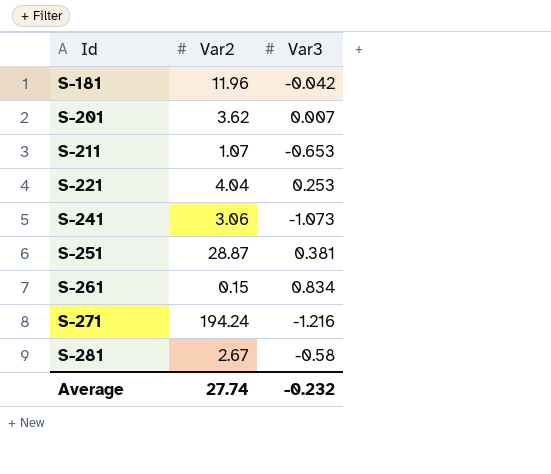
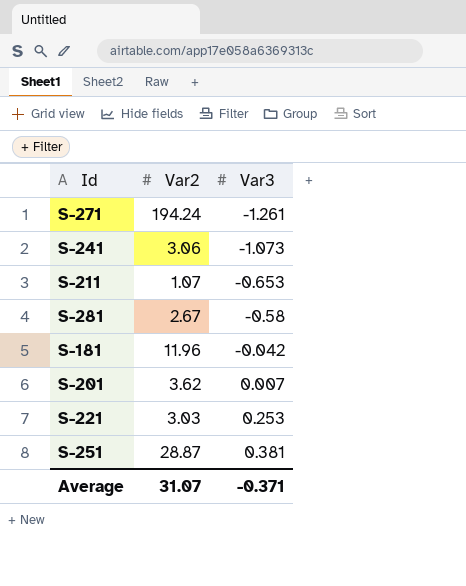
row order: Id ascending -> Var3 ascending
row S-261: 0.15 | 0.834 -> none
S-271 | Var3: -1.216 -> -1.261
S-221 | Var2: 4.04 -> 3.03
Average | Var2: 27.74 -> 31.07
Average | Var3: -0.232 -> -0.371

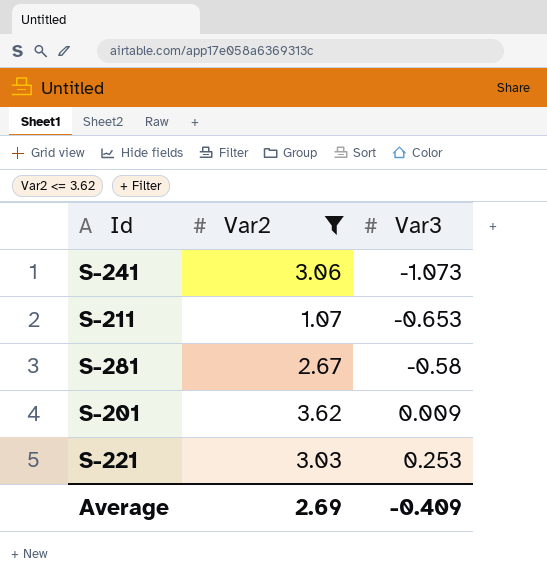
filter: none -> Var2 <= 3.62
S-201 | Var3: 0.007 -> 0.009
Average | Var2: 31.07 -> 2.69
Average | Var3: -0.371 -> -0.409

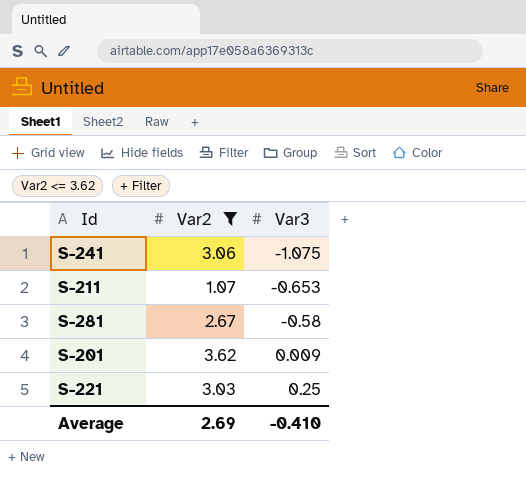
S-241 | Var3: -1.073 -> -1.075
S-221 | Var3: 0.253 -> 0.25
Average | Var3: -0.409 -> -0.410

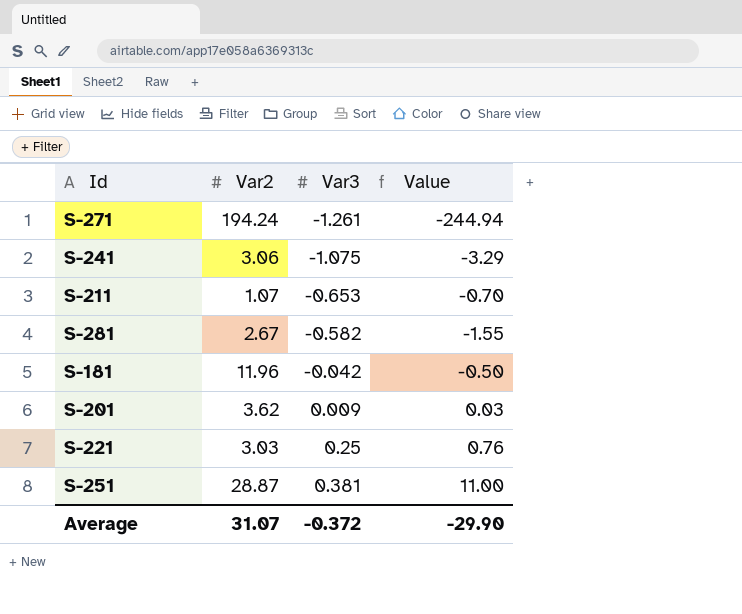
filter: Var2 <= 3.62 -> none
column Value | formula: none -> [Var2] * [Var3]
S-281 | Var3: -0.58 -> -0.582
Average | Var2: 2.69 -> 31.07
Average | Var3: -0.410 -> -0.372

